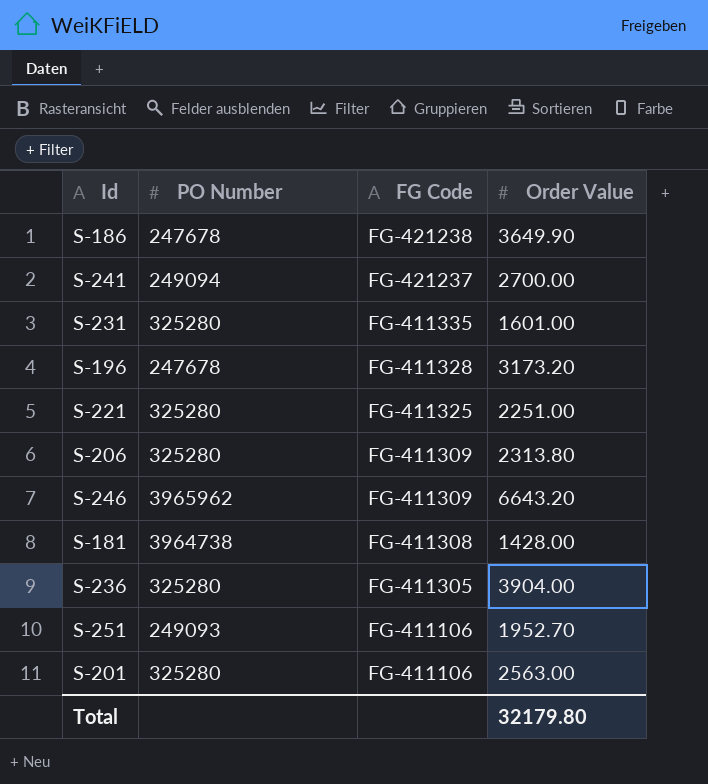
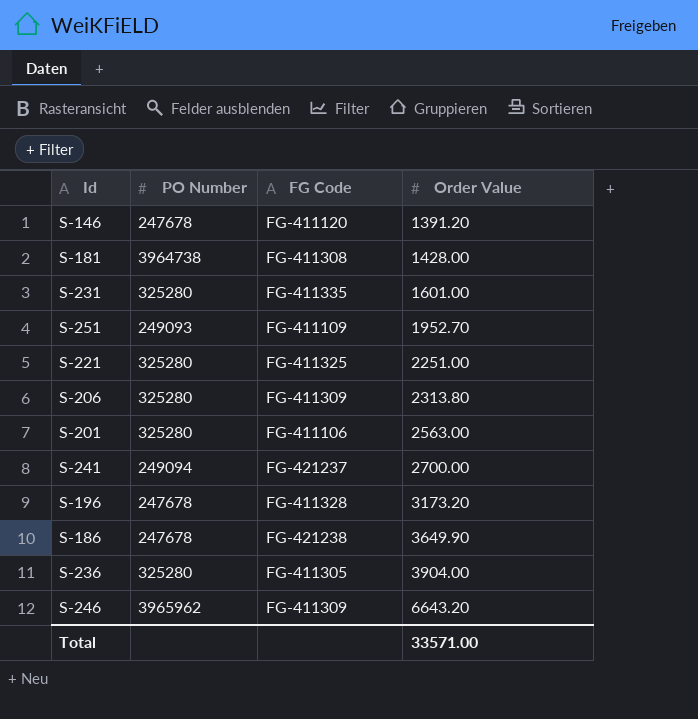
row order: FG Code descending -> Order Value ascending
row S-146: none -> 247678 | FG-411120 | 1391.20
S-251 | FG Code: FG-411106 -> FG-411109
Total | Order Value: 32179.80 -> 33571.00

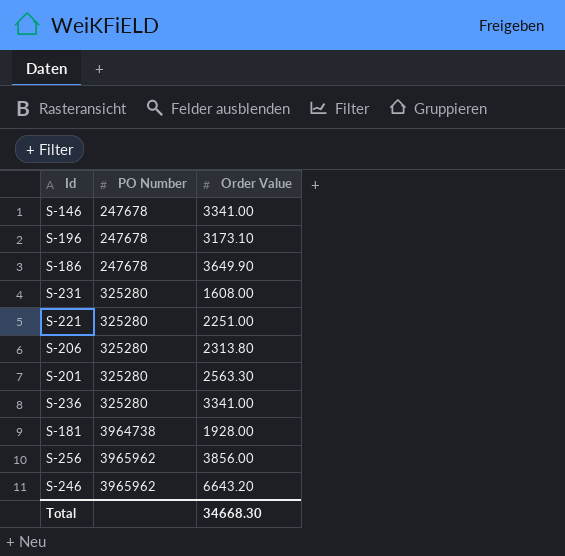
row order: Order Value ascending -> PO Number ascending
column FG Code | position: 3 -> none
row S-251: 249093 | FG-411109 | 1952.70 -> none
row S-241: 249094 | FG-421237 | 2700.00 -> none
S-146 | Order Value: 1391.20 -> 3341.00
S-196 | Order Value: 3173.20 -> 3173.10
S-231 | Order Value: 1601.00 -> 1608.00
S-201 | Order Value: 2563.00 -> 2563.30
S-236 | Order Value: 3904.00 -> 3341.00
S-181 | Order Value: 1428.00 -> 1928.00
row S-256: none -> 3965962 | 3856.00
Total | Order Value: 33571.00 -> 34668.30

